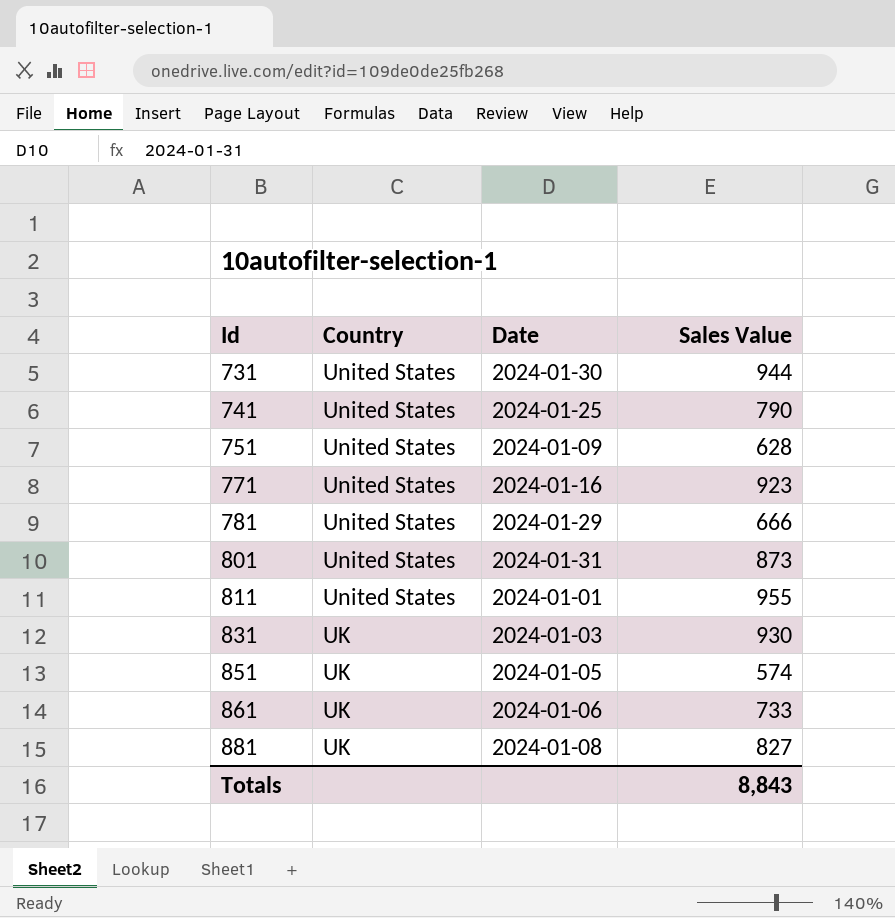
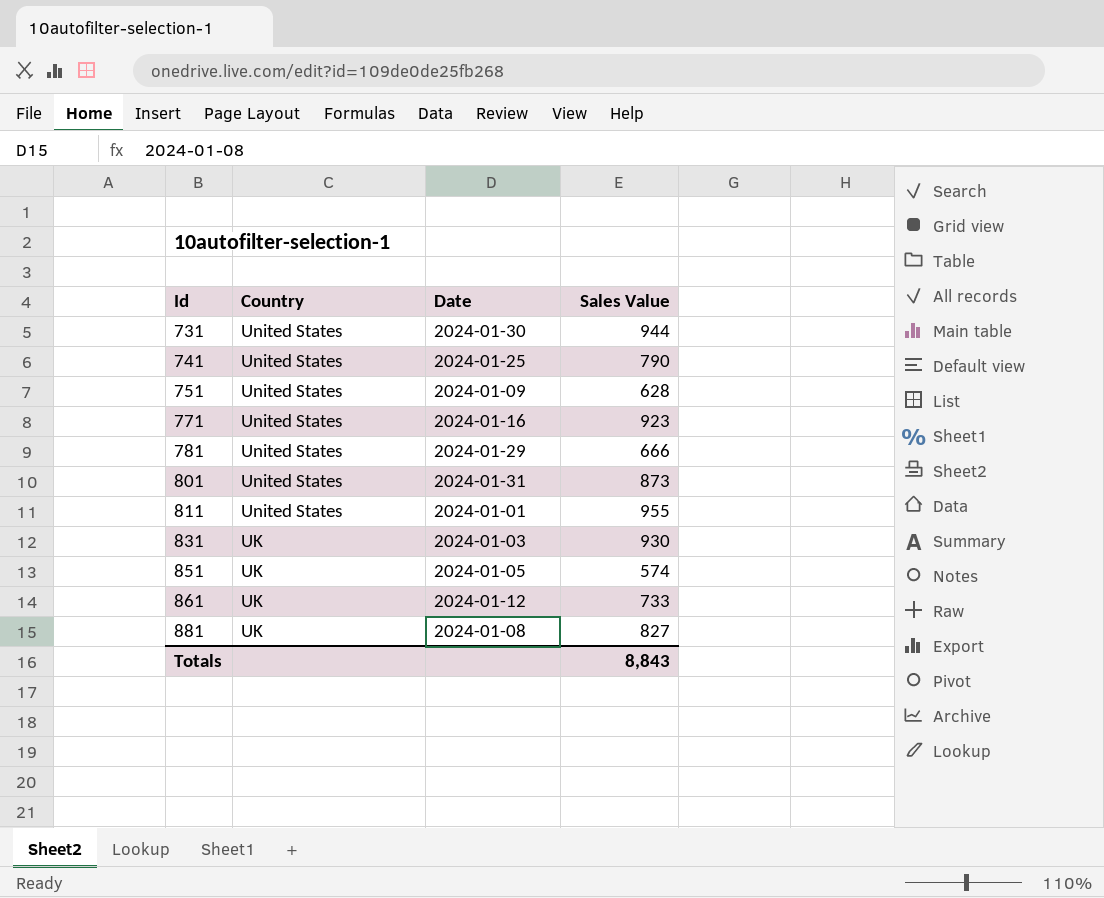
861 | Date: 2024-01-06 -> 2024-01-12

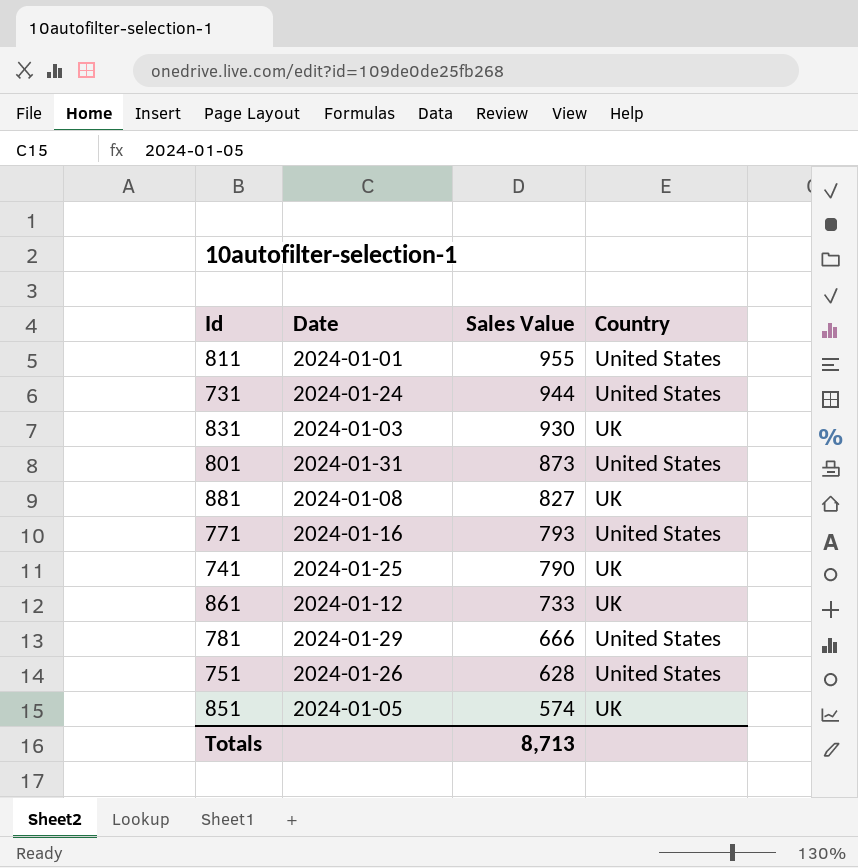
row order: Id ascending -> Sales Value descending
column Country | position: 2 -> 4
731 | Date: 2024-01-30 -> 2024-01-24
771 | Sales Value: 923 -> 793
741 | Country: United States -> UK
751 | Date: 2024-01-09 -> 2024-01-26
Totals | Sales Value: 8,843 -> 8,713

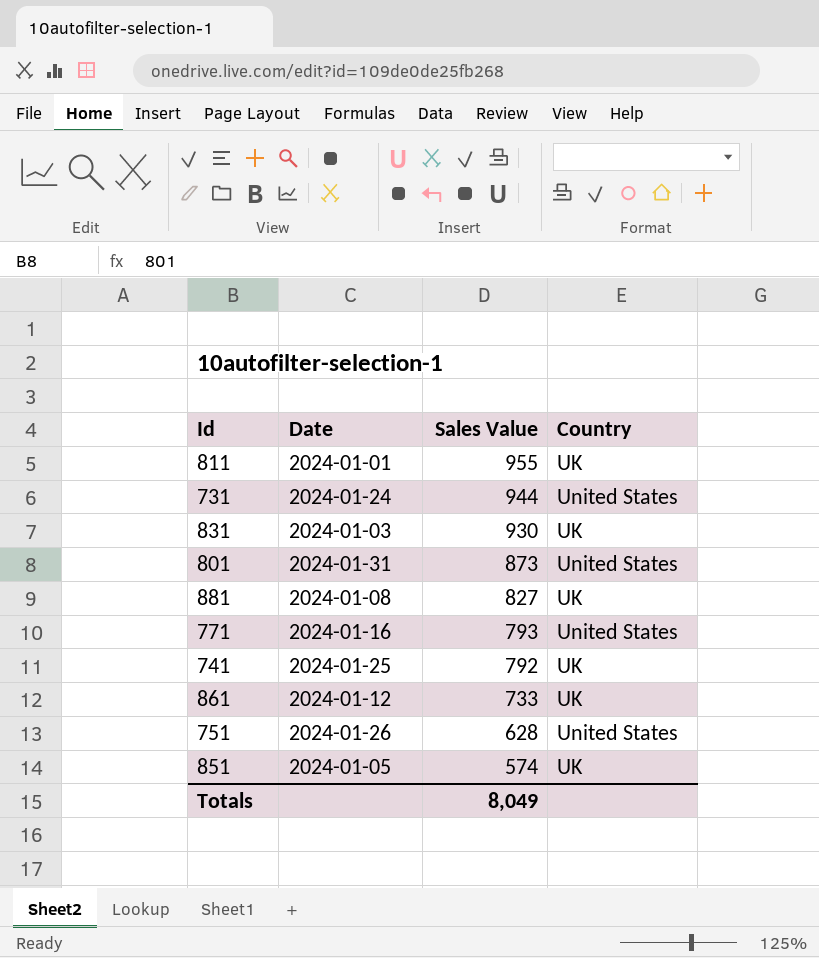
row 781: 2024-01-29 | 666 | United States -> none
811 | Country: United States -> UK
741 | Sales Value: 790 -> 792
Totals | Sales Value: 8,713 -> 8,049

